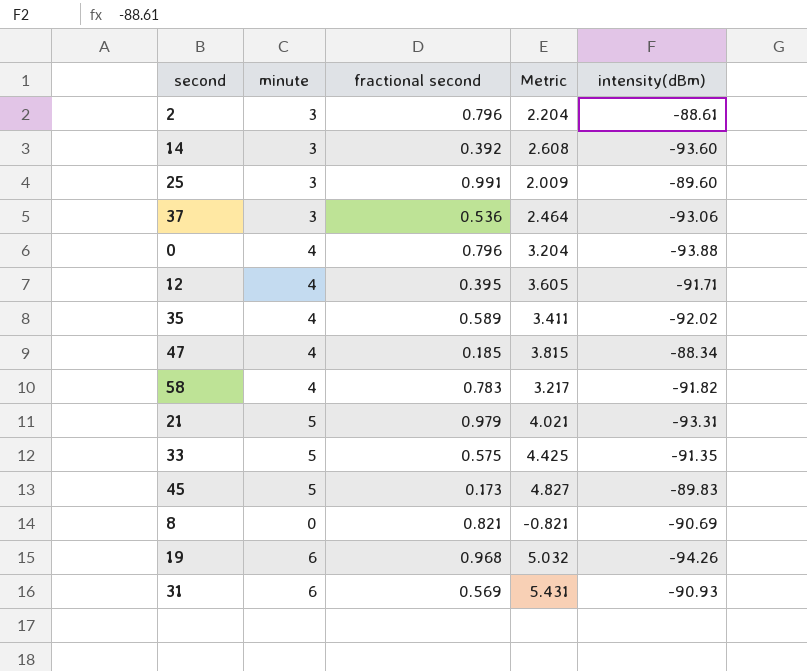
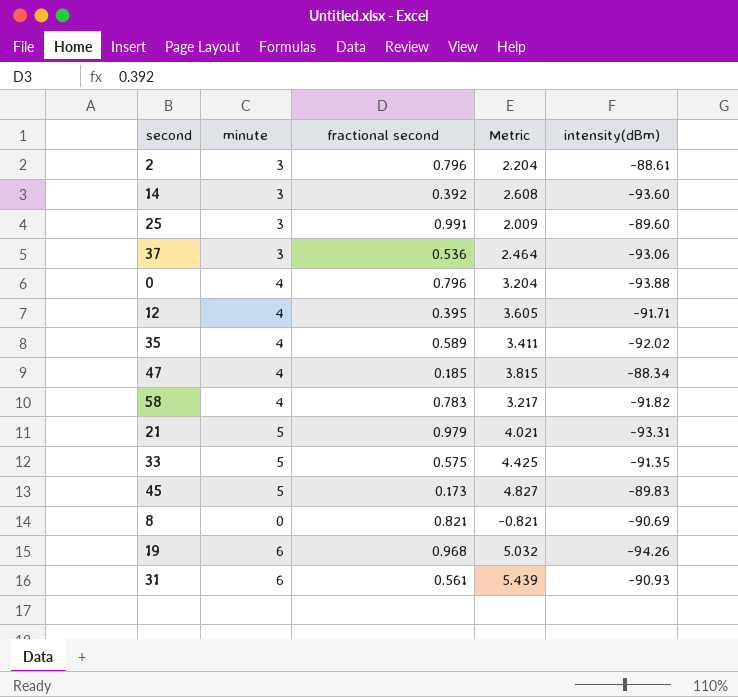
31 | fractional second: 0.569 -> 0.561
31 | Metric: 5.431 -> 5.439

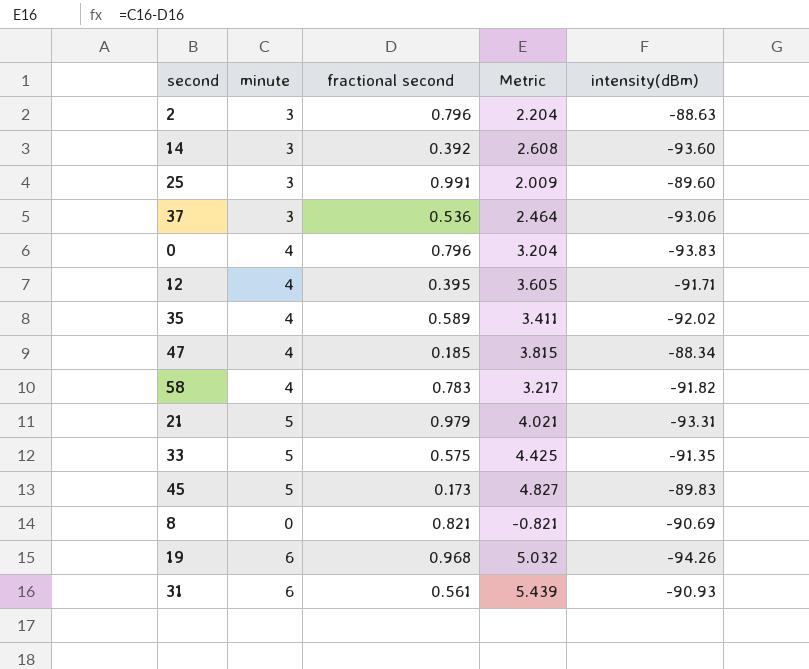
2 | intensity(dBm): -88.61 -> -88.63
0 | intensity(dBm): -93.88 -> -93.83

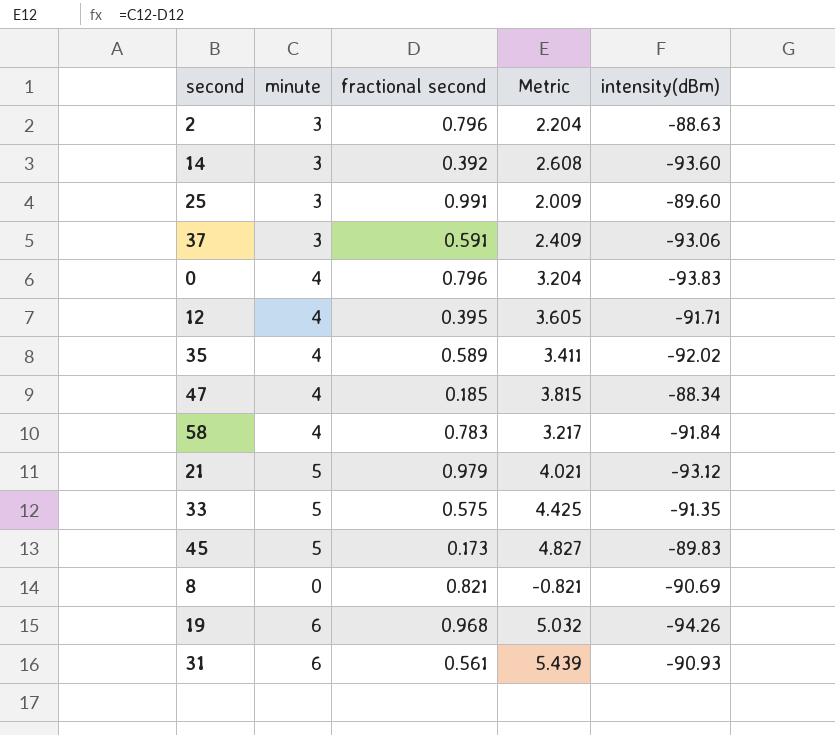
37 | fractional second: 0.536 -> 0.591
37 | Metric: 2.464 -> 2.409
58 | intensity(dBm): -91.82 -> -91.84
21 | intensity(dBm): -93.31 -> -93.12

